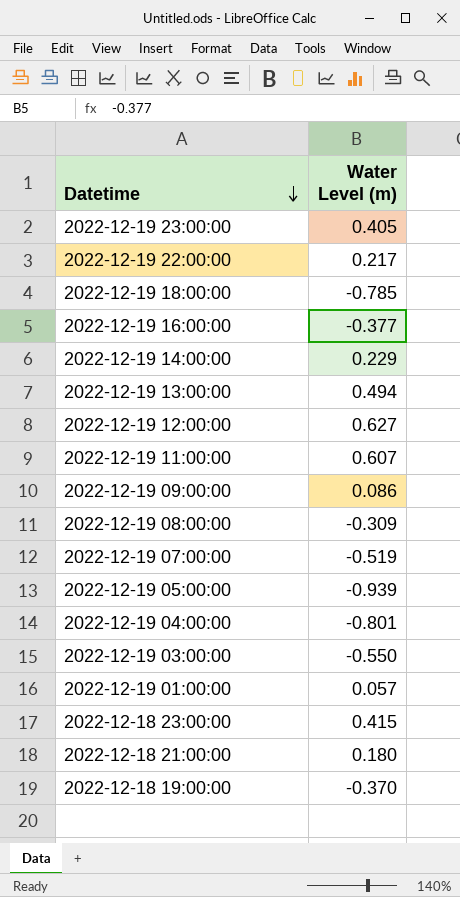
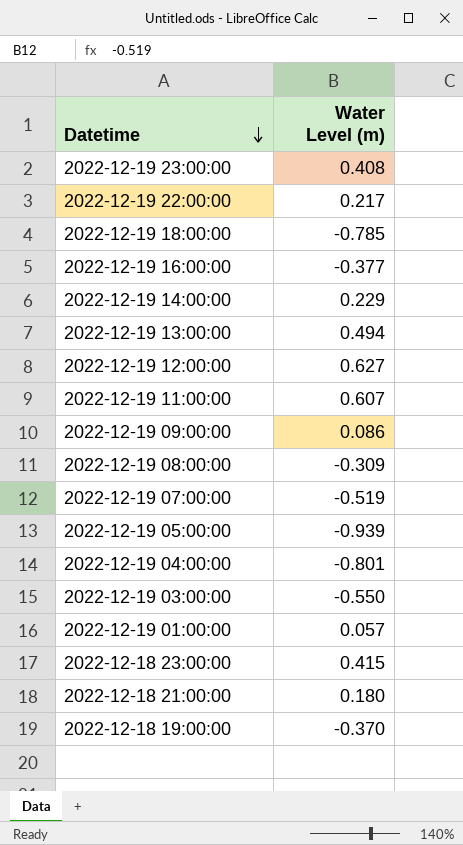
2022-12-19 23:00:00 | Water Level (m): 0.405 -> 0.408

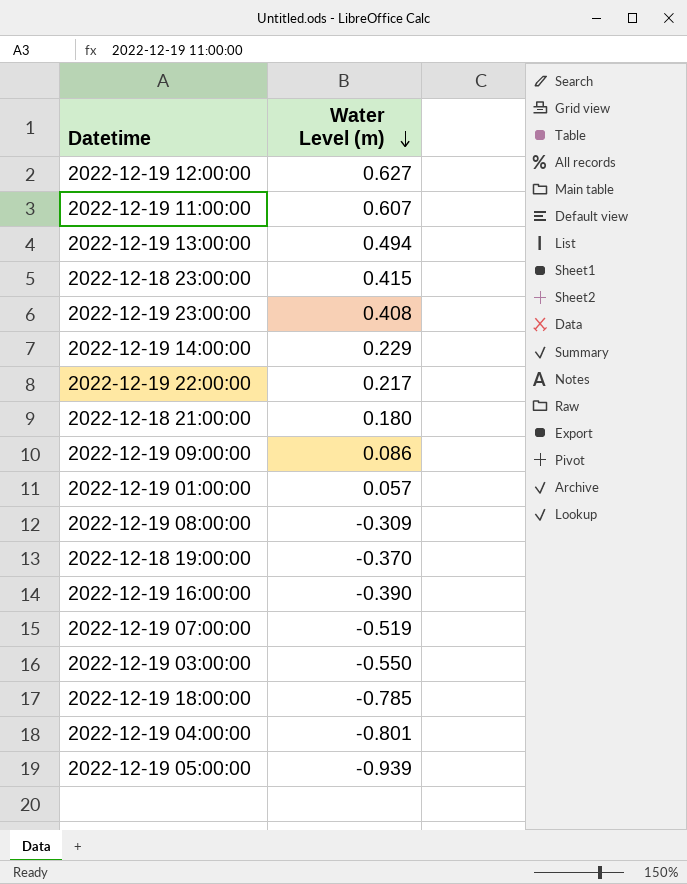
row order: Datetime descending -> Water Level (m) descending
2022-12-19 16:00:00 | Water Level (m): -0.377 -> -0.390

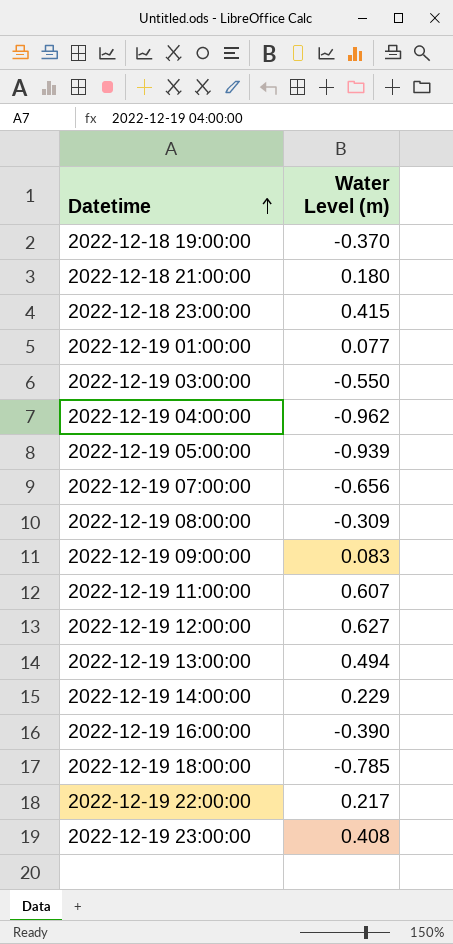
row order: Water Level (m) descending -> Datetime ascending
2022-12-19 01:00:00 | Water Level (m): 0.057 -> 0.077
2022-12-19 04:00:00 | Water Level (m): -0.801 -> -0.962
2022-12-19 07:00:00 | Water Level (m): -0.519 -> -0.656
2022-12-19 09:00:00 | Water Level (m): 0.086 -> 0.083

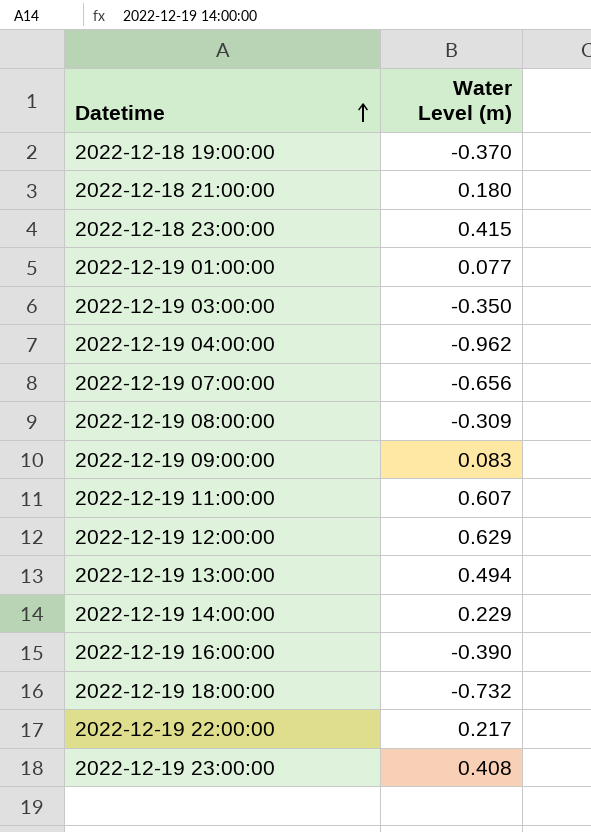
row 2022-12-19 05:00:00: -0.939 -> none
2022-12-19 03:00:00 | Water Level (m): -0.550 -> -0.350
2022-12-19 12:00:00 | Water Level (m): 0.627 -> 0.629
2022-12-19 18:00:00 | Water Level (m): -0.785 -> -0.732

